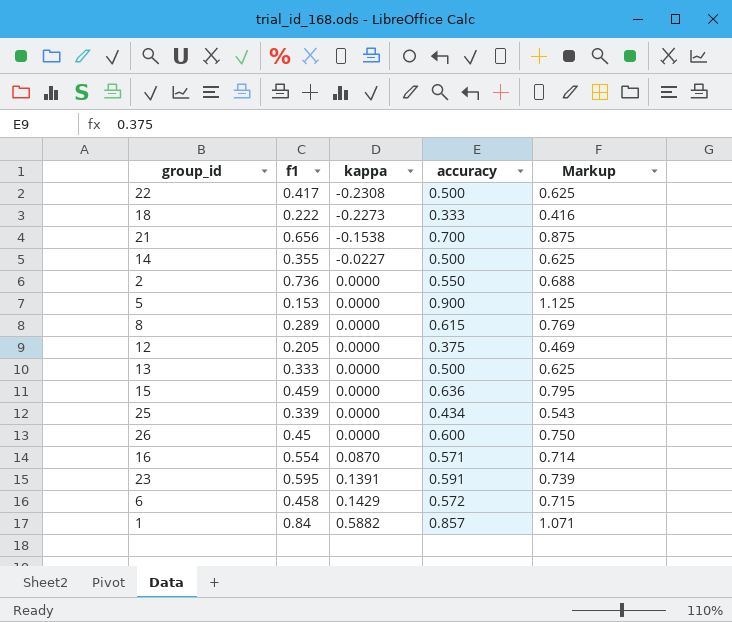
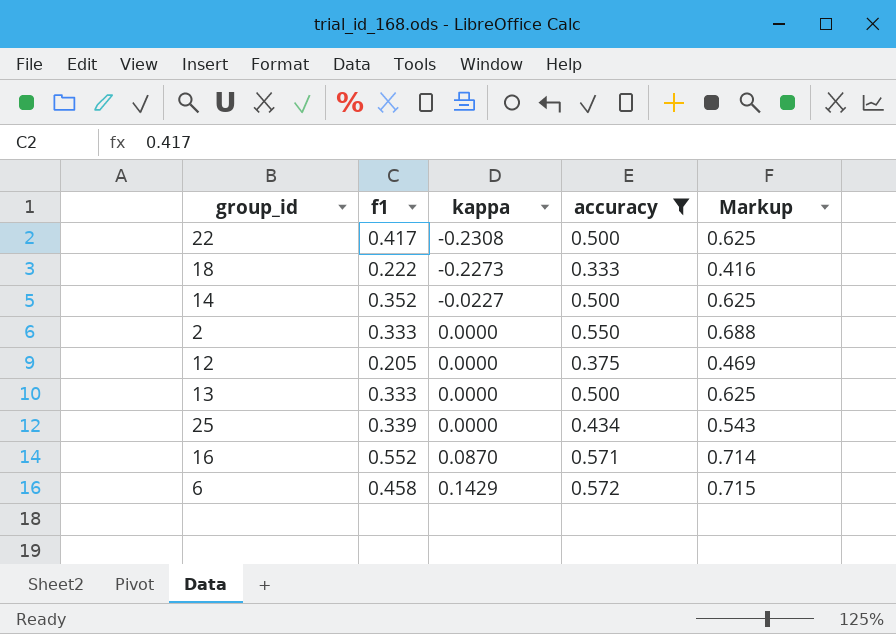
filter: none -> accuracy <= 0.572
14 | f1: 0.355 -> 0.352
2 | f1: 0.736 -> 0.333
16 | f1: 0.554 -> 0.552

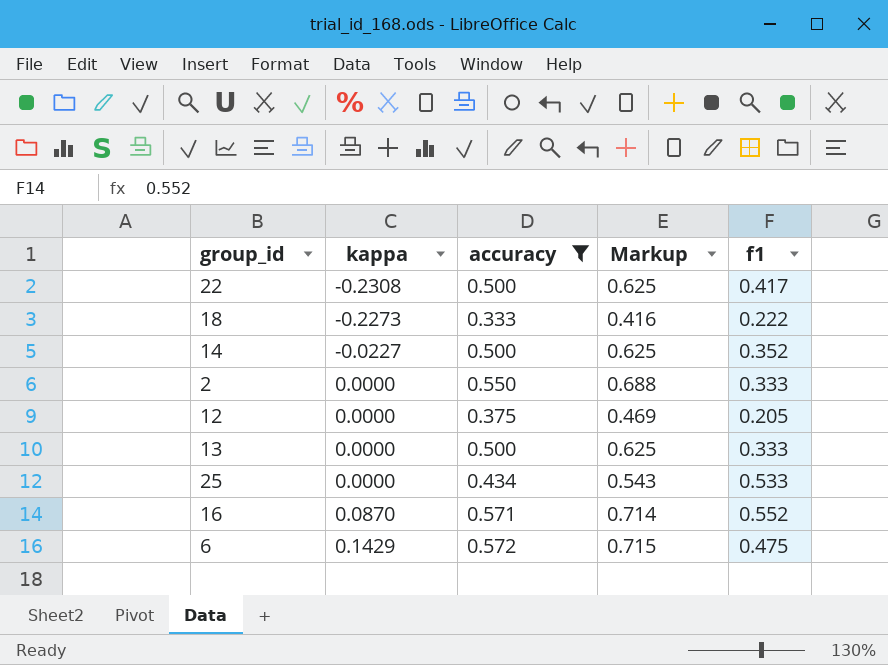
column f1 | position: 2 -> 5
25 | f1: 0.339 -> 0.533
6 | f1: 0.458 -> 0.475

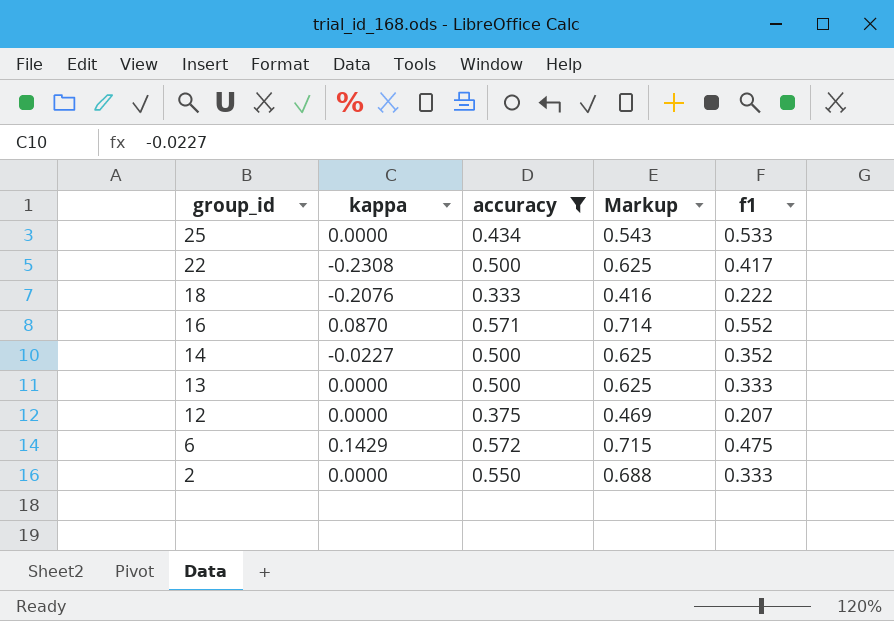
row order: kappa ascending -> group_id descending
18 | kappa: -0.2273 -> -0.2076
12 | f1: 0.205 -> 0.207

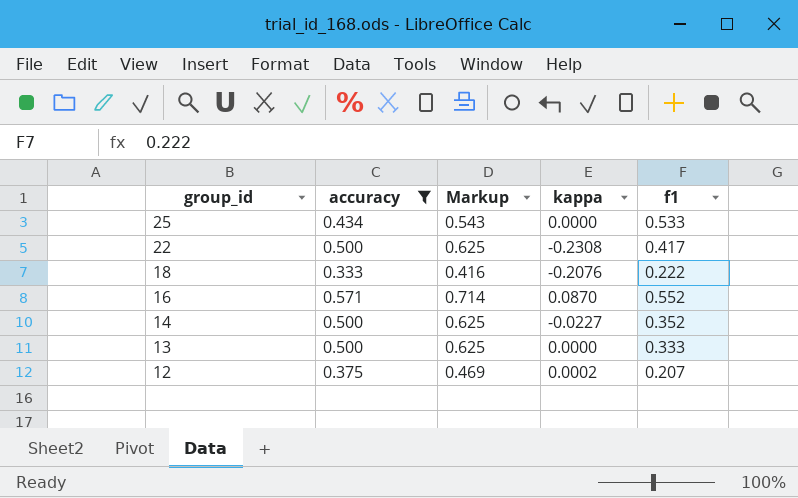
column kappa | position: 2 -> 4
row 6: 0.1429 | 0.572 | 0.715 | 0.475 -> none
row 2: 0.0000 | 0.550 | 0.688 | 0.333 -> none
12 | kappa: 0.0000 -> 0.0002

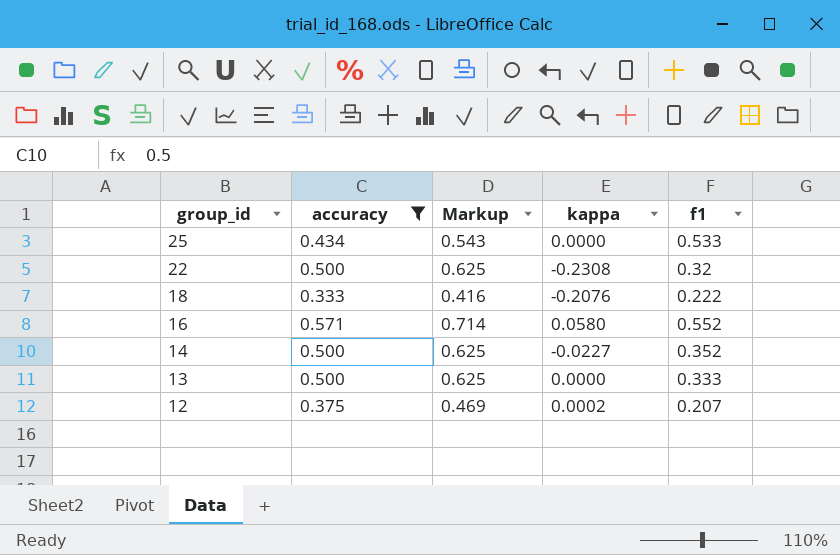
22 | f1: 0.417 -> 0.32
16 | kappa: 0.0870 -> 0.0580

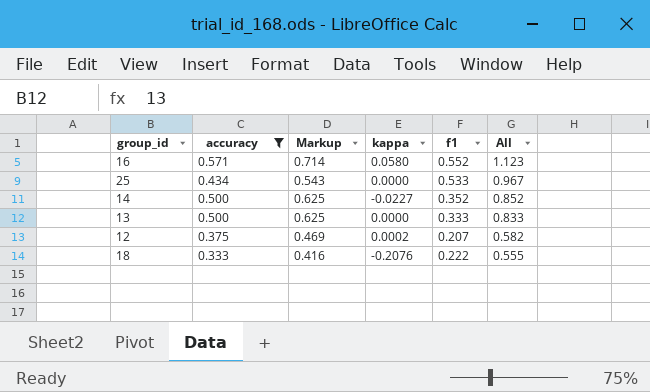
row order: group_id descending -> All descending
column All | formula: none -> [accuracy] + [f1]
row 22: 0.500 | 0.625 | -0.2308 | 0.32 -> none

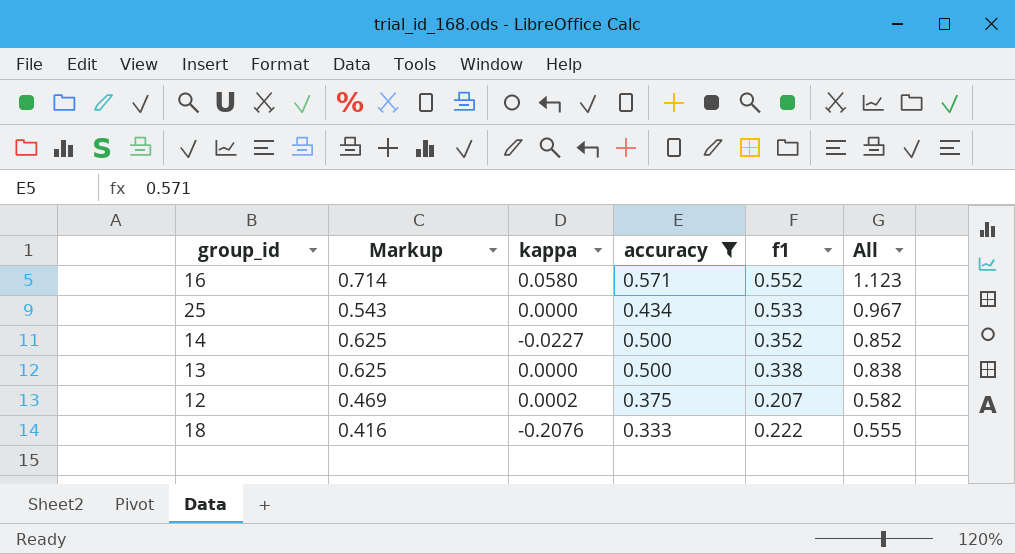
column accuracy | position: 2 -> 4
13 | f1: 0.333 -> 0.338
13 | All: 0.833 -> 0.838

